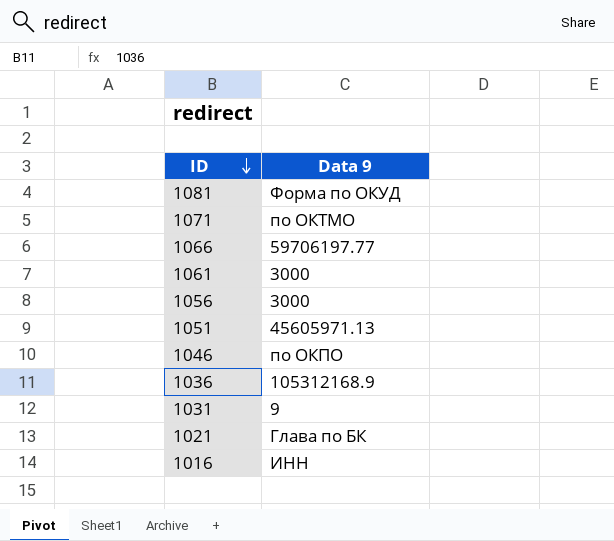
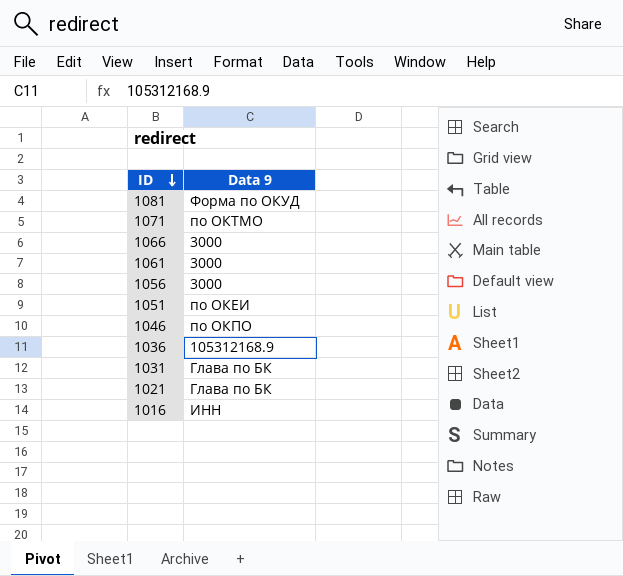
1066 | Data 9: 59706197.77 -> 3000
1051 | Data 9: 45605971.13 -> по ОКЕИ
1031 | Data 9: 9 -> Глава по БК

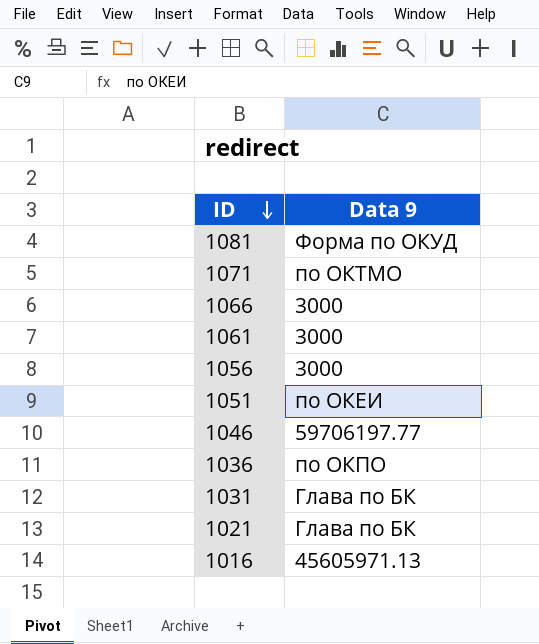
1046 | Data 9: по ОКПО -> 59706197.77
1036 | Data 9: 105312168.9 -> по ОКПО
1016 | Data 9: ИНН -> 45605971.13

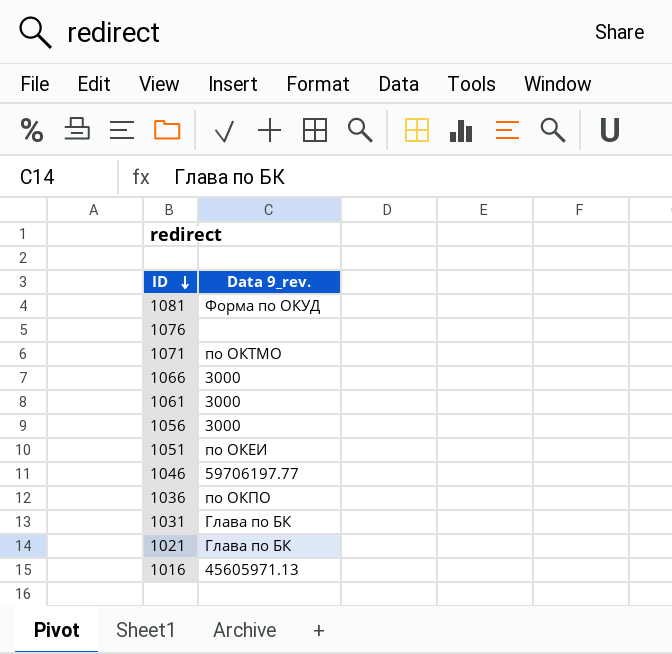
column name: Data 9 -> Data 9_rev.
row 1076: none -> none

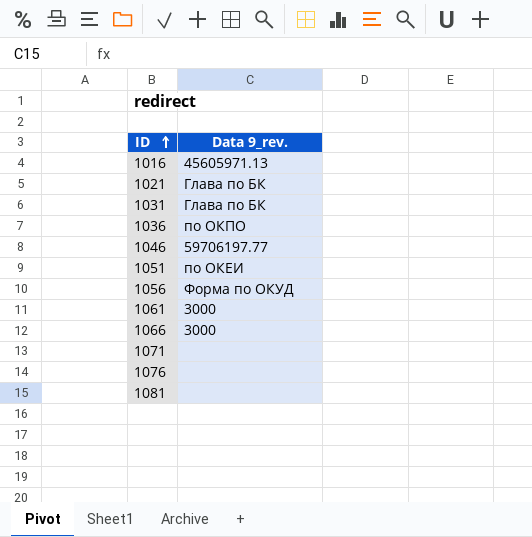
row order: ID descending -> ID ascending
1056 | Data 9_rev.: 3000 -> Форма по ОКУД
1071 | Data 9_rev.: по ОКТМО -> none
1081 | Data 9_rev.: Форма по ОКУД -> none

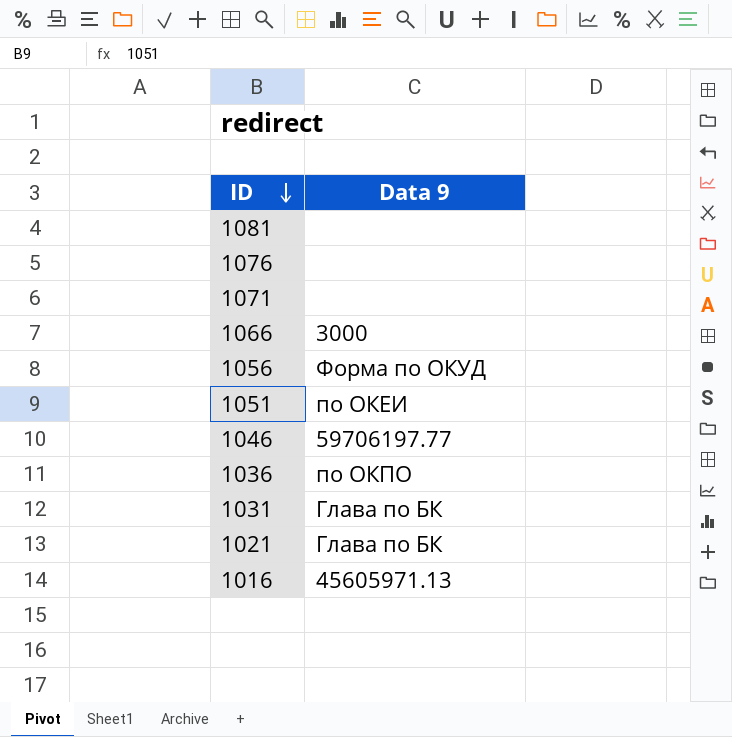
row order: ID ascending -> ID descending
column name: Data 9_rev. -> Data 9
row 1061: 3000 -> none

